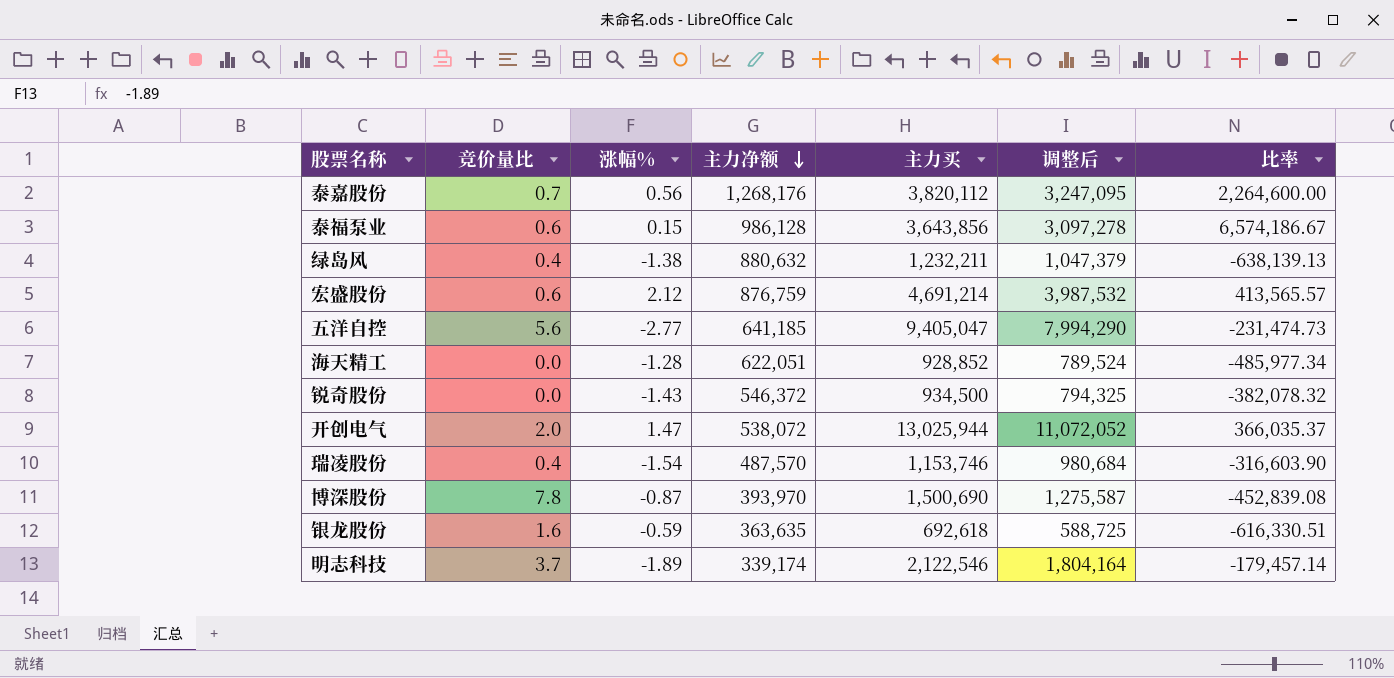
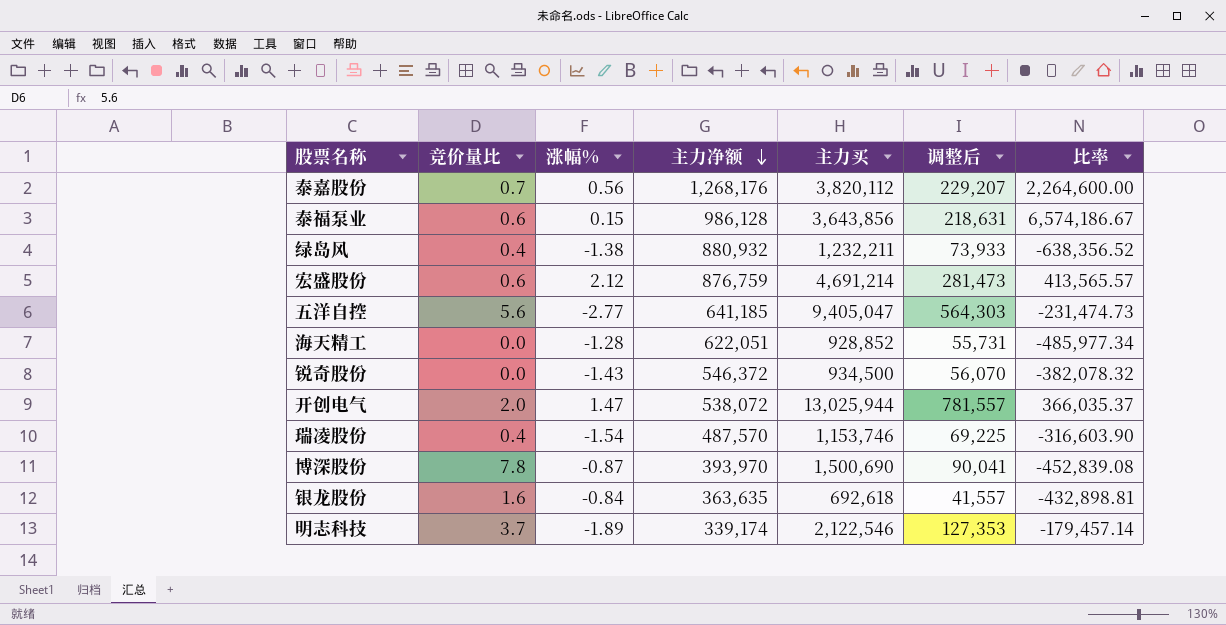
column 调整后 | formula: [主力买] * 0.85 -> [主力买] * 0.06
绿岛风 | 主力净额: 880,632 -> 880,932
绿岛风 | 比率: -638,139.13 -> -638,356.52
银龙股份 | 涨幅%: -0.59 -> -0.84
银龙股份 | 比率: -616,330.51 -> -432,898.81

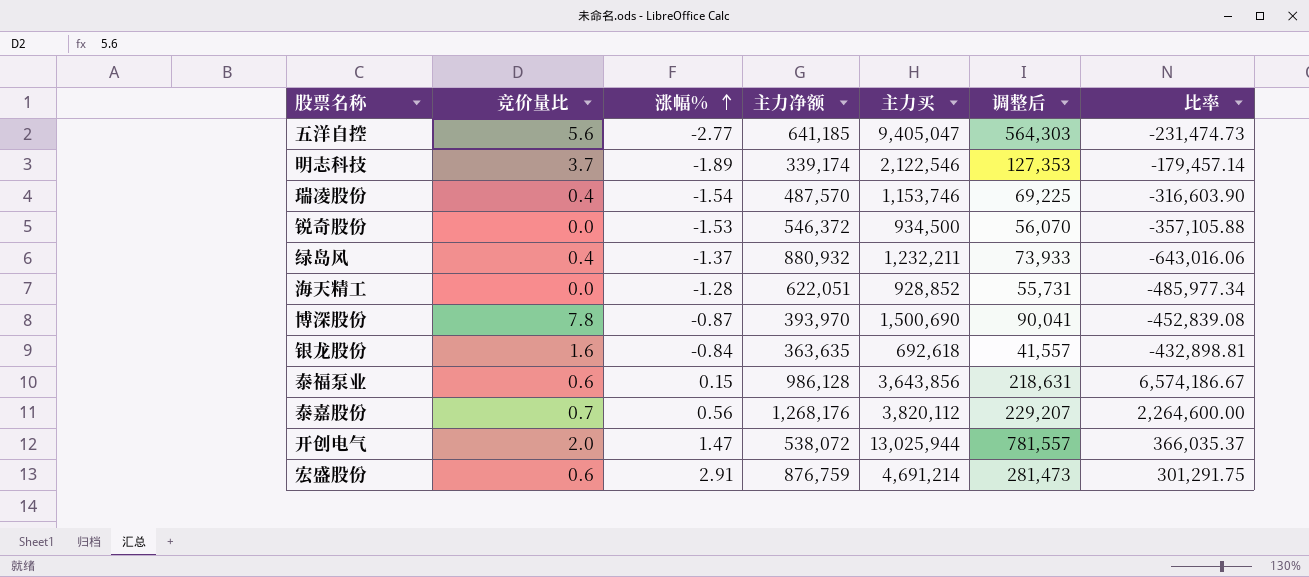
row order: 主力净额 descending -> 涨幅% ascending
锐奇股份 | 涨幅%: -1.43 -> -1.53
锐奇股份 | 比率: -382,078.32 -> -357,105.88
绿岛风 | 涨幅%: -1.38 -> -1.37
绿岛风 | 比率: -638,356.52 -> -643,016.06
宏盛股份 | 涨幅%: 2.12 -> 2.91
宏盛股份 | 比率: 413,565.57 -> 301,291.75

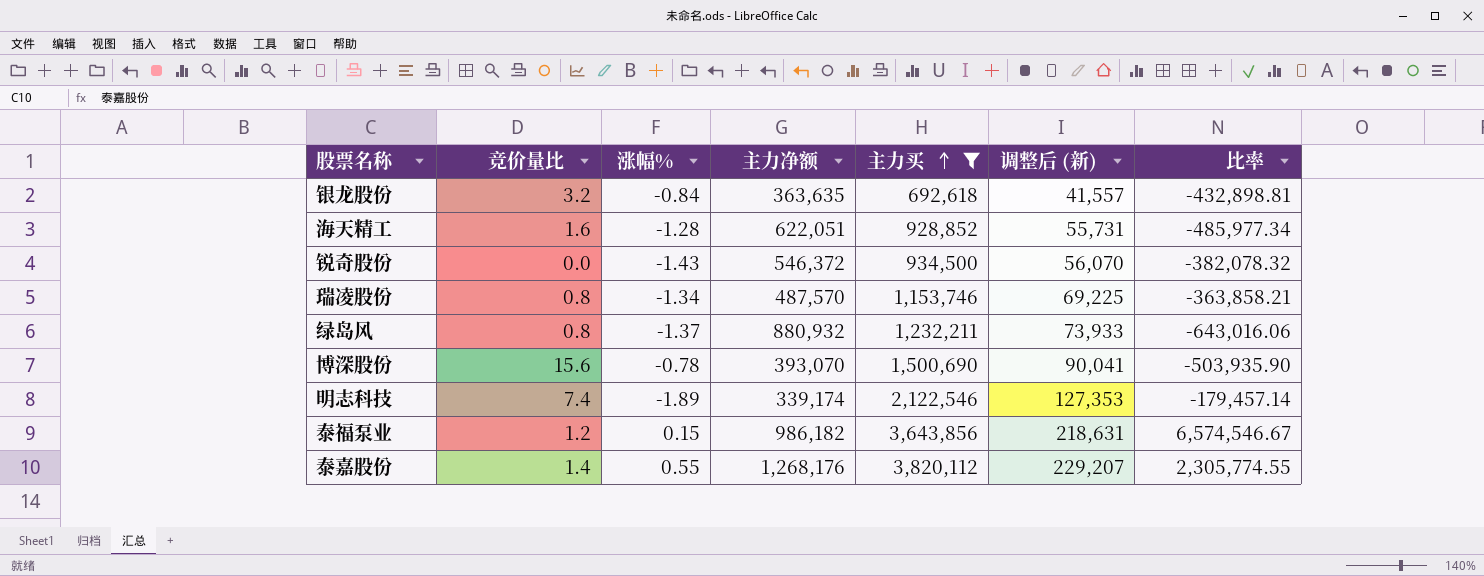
filter: none -> 主力买 <= 3,820,112
row order: 涨幅% ascending -> 主力买 ascending
column name: 调整后 -> 调整后 (新)
银龙股份 | 竞价量比: 1.6 -> 3.2
海天精工 | 竞价量比: 0.0 -> 1.6
锐奇股份 | 涨幅%: -1.53 -> -1.43
锐奇股份 | 比率: -357,105.88 -> -382,078.32
瑞凌股份 | 竞价量比: 0.4 -> 0.8
瑞凌股份 | 涨幅%: -1.54 -> -1.34
瑞凌股份 | 比率: -316,603.90 -> -363,858.21
绿岛风 | 竞价量比: 0.4 -> 0.8
博深股份 | 竞价量比: 7.8 -> 15.6
博深股份 | 涨幅%: -0.87 -> -0.78
博深股份 | 主力净额: 393,970 -> 393,070
博深股份 | 比率: -452,839.08 -> -503,935.90
明志科技 | 竞价量比: 3.7 -> 7.4
泰福泵业 | 竞价量比: 0.6 -> 1.2
泰福泵业 | 主力净额: 986,128 -> 986,182
泰福泵业 | 比率: 6,574,186.67 -> 6,574,546.67
泰嘉股份 | 竞价量比: 0.7 -> 1.4
泰嘉股份 | 涨幅%: 0.56 -> 0.55
泰嘉股份 | 比率: 2,264,600.00 -> 2,305,774.55

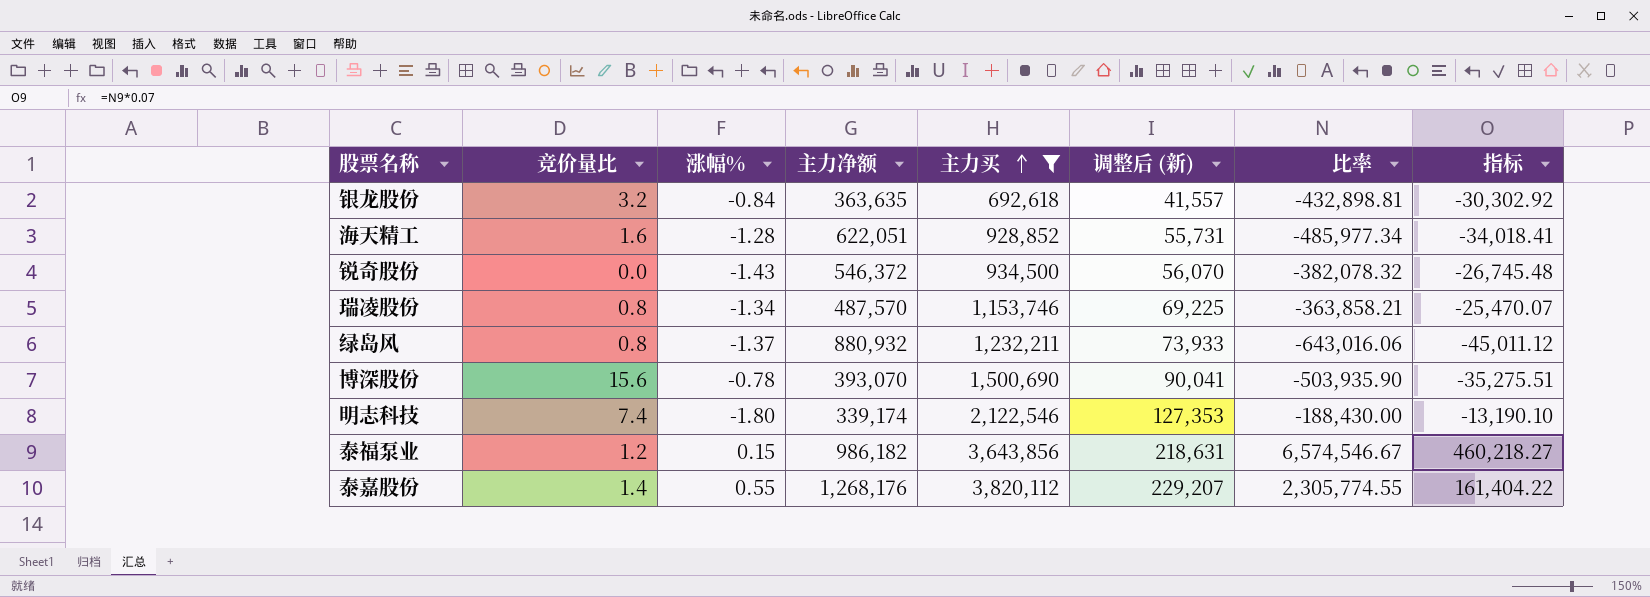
column 指标 | formula: none -> [比率] * 0.07
明志科技 | 涨幅%: -1.89 -> -1.80
明志科技 | 比率: -179,457.14 -> -188,430.00

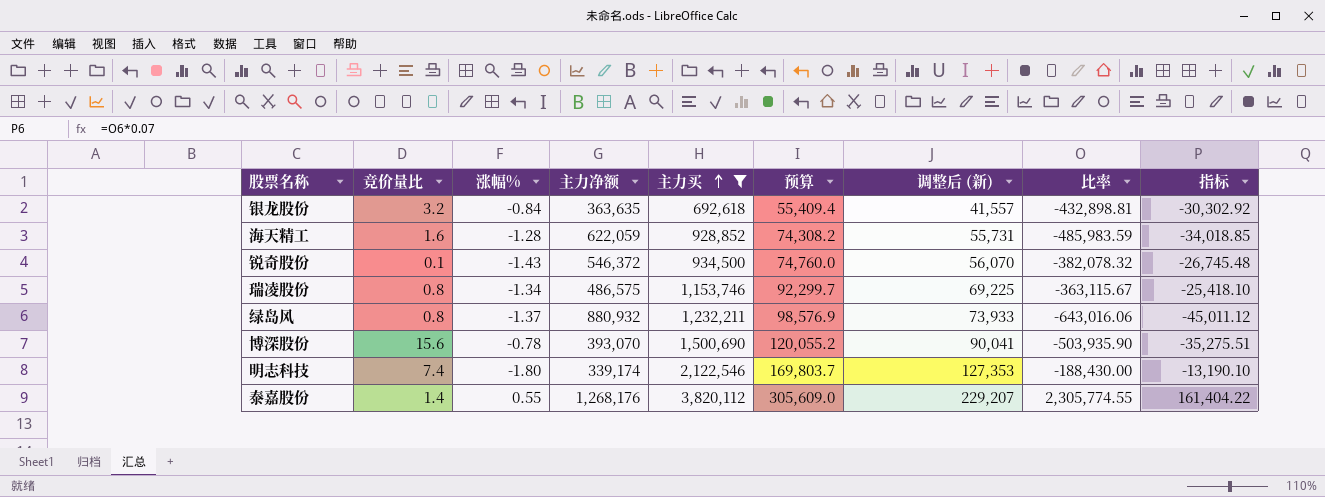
column 预算 | formula: none -> [主力买] * 0.08
row 泰福泵业: 1.2 | 0.15 | 986,182 | 3,643,856 | 218,631 | 6,574,546.67 | 460,218.27 -> none
海天精工 | 主力净额: 622,051 -> 622,059
海天精工 | 比率: -485,977.34 -> -485,983.59
海天精工 | 指标: -34,018.41 -> -34,018.85
锐奇股份 | 竞价量比: 0.0 -> 0.1
瑞凌股份 | 主力净额: 487,570 -> 486,575
瑞凌股份 | 比率: -363,858.21 -> -363,115.67
瑞凌股份 | 指标: -25,470.07 -> -25,418.10

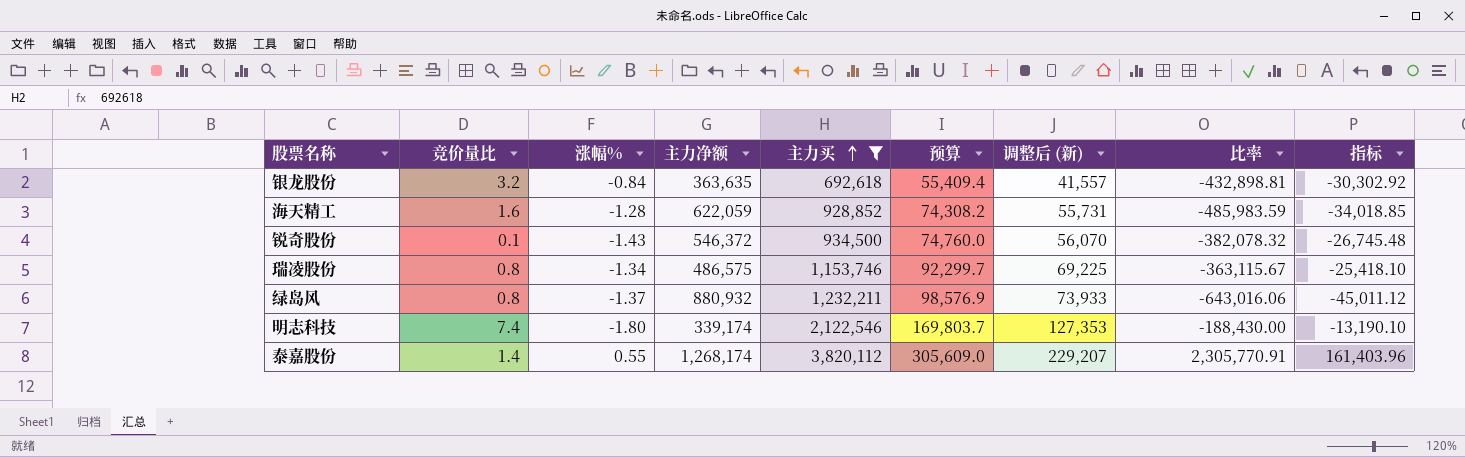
row 博深股份: 15.6 | -0.78 | 393,070 | 1,500,690 | 120,055.2 | 90,041 | -503,935.90 | -35,275.51 -> none
泰嘉股份 | 主力净额: 1,268,176 -> 1,268,174
泰嘉股份 | 比率: 2,305,774.55 -> 2,305,770.91
泰嘉股份 | 指标: 161,404.22 -> 161,403.96

